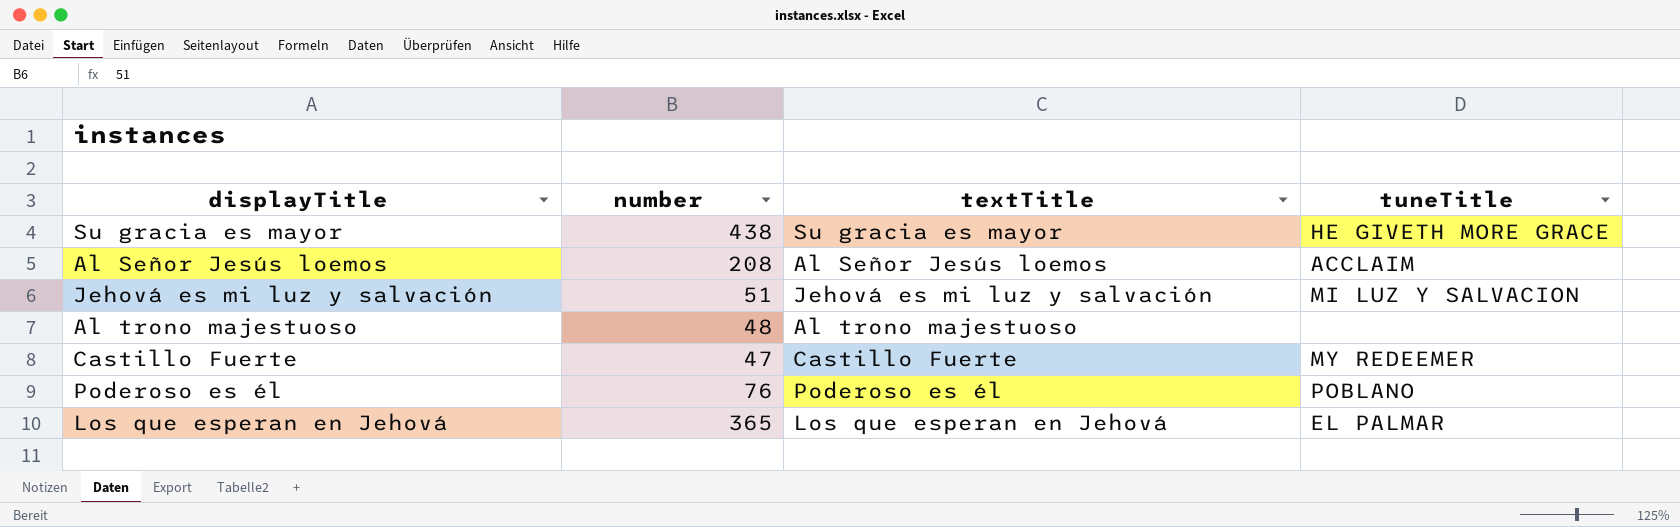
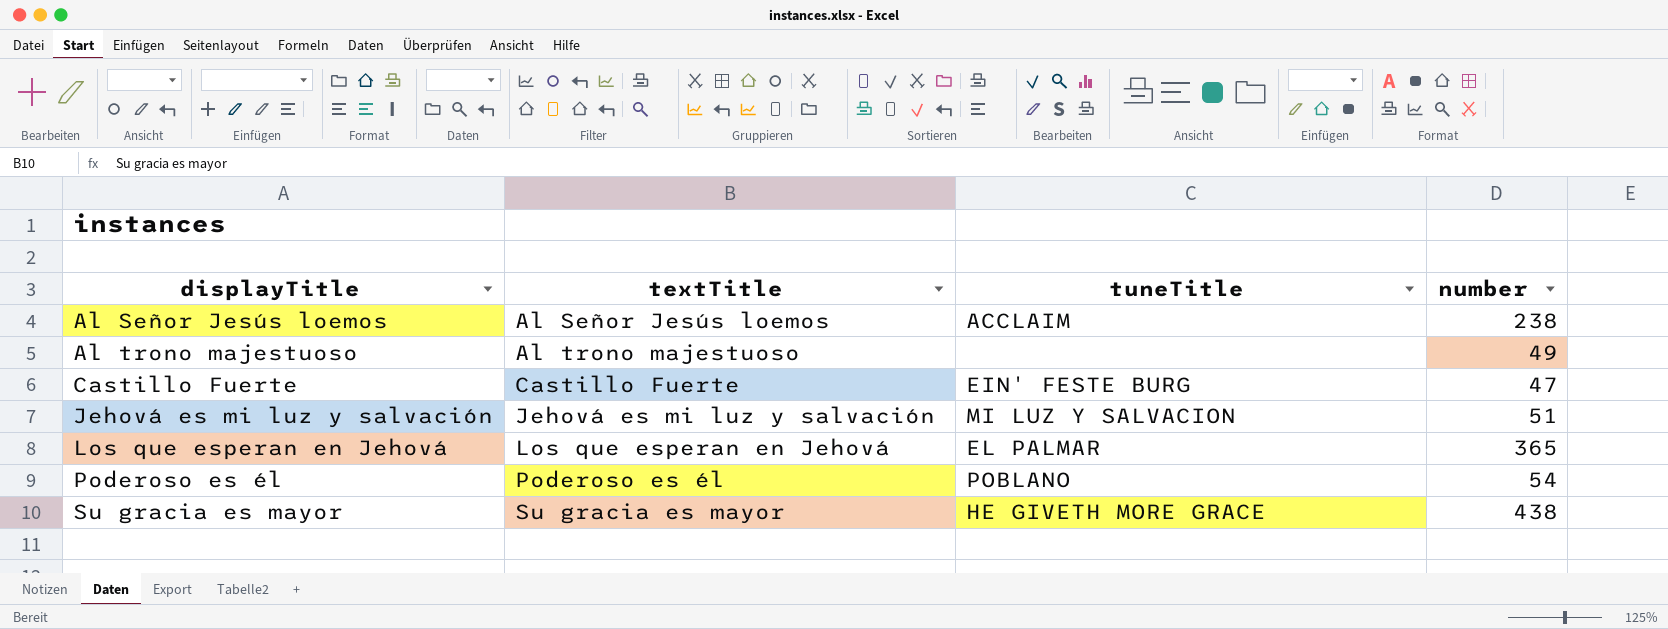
row order: none -> displayTitle ascending
column number | position: 2 -> 4
Al Señor Jesús loemos | number: 208 -> 238
Al trono majestuoso | number: 48 -> 49
Castillo Fuerte | tuneTitle: MY REDEEMER -> EIN' FESTE BURG
Poderoso es él | number: 76 -> 54

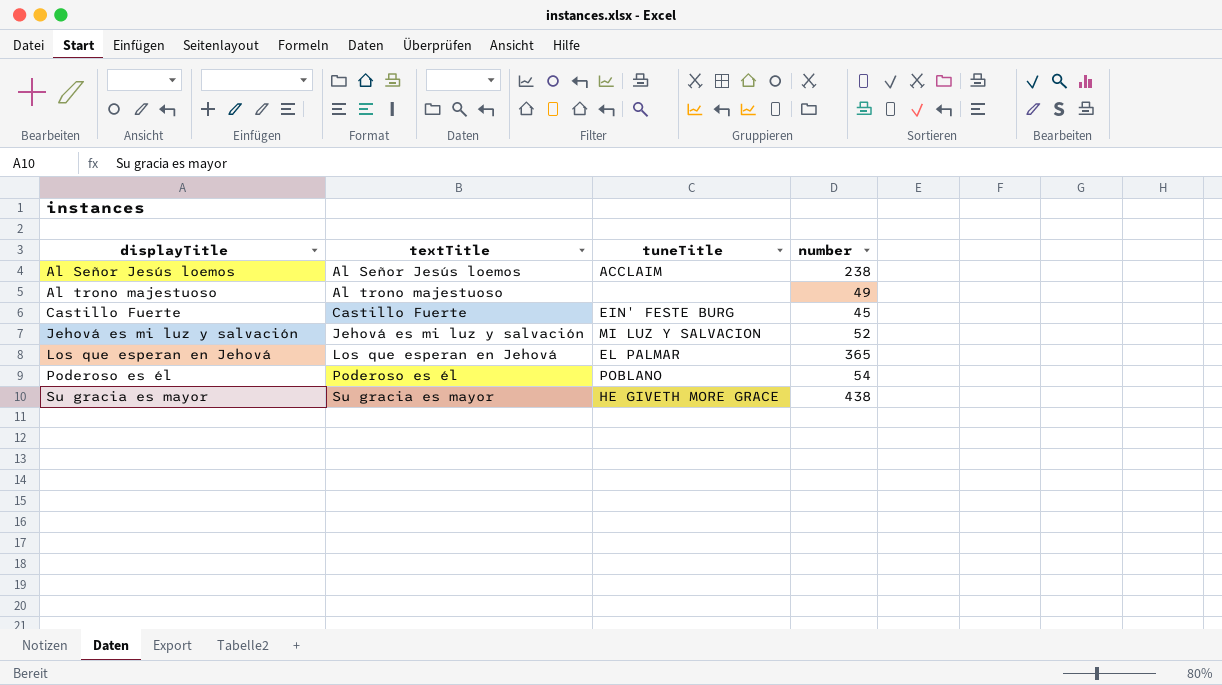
Castillo Fuerte | number: 47 -> 45
Jehová es mi luz y salvación | number: 51 -> 52

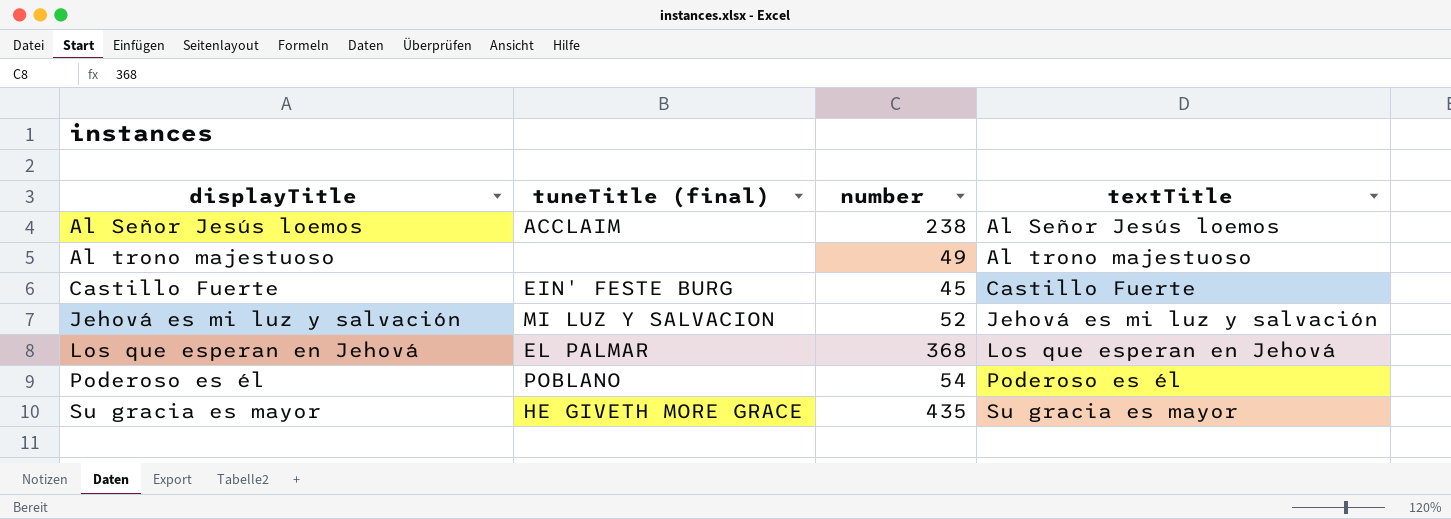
column name: tuneTitle -> tuneTitle (final)
column textTitle | position: 2 -> 4
Los que esperan en Jehová | number: 365 -> 368
Su gracia es mayor | number: 438 -> 435

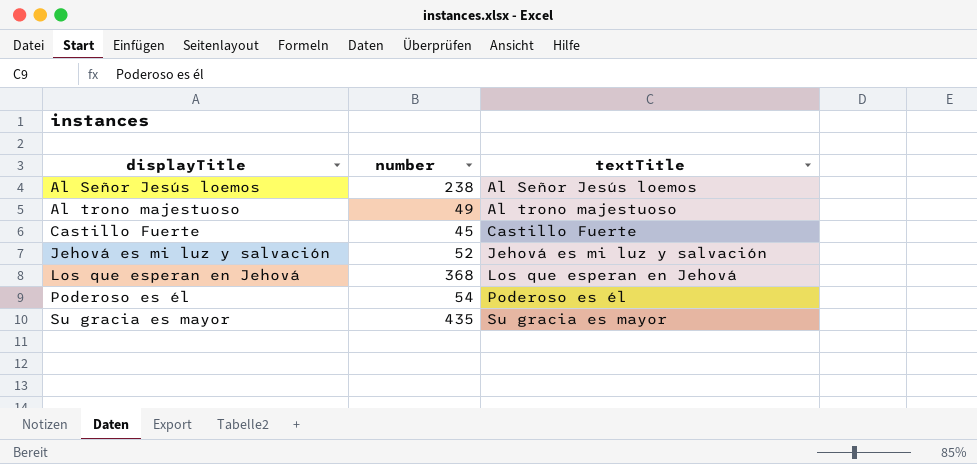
column tuneTitle (final) | position: 2 -> none

